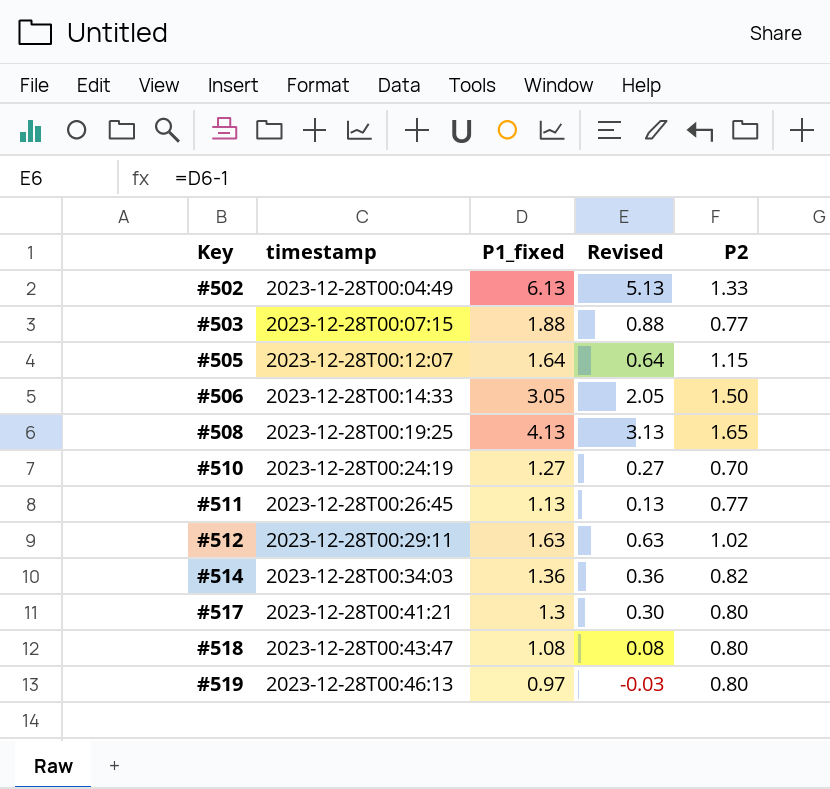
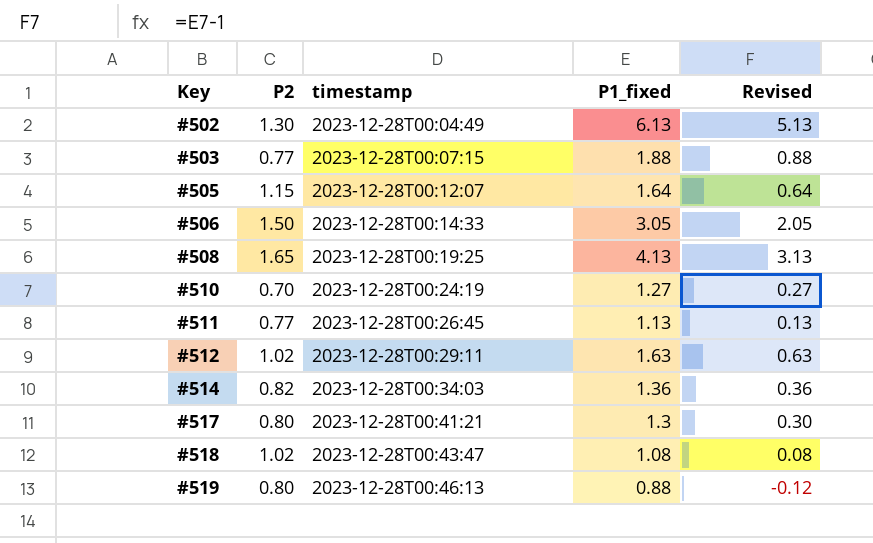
column P2 | position: 5 -> 2
#502 | P2: 1.33 -> 1.30
#518 | P2: 0.80 -> 1.02
#519 | P1_fixed: 0.97 -> 0.88
#519 | Revised: -0.03 -> -0.12

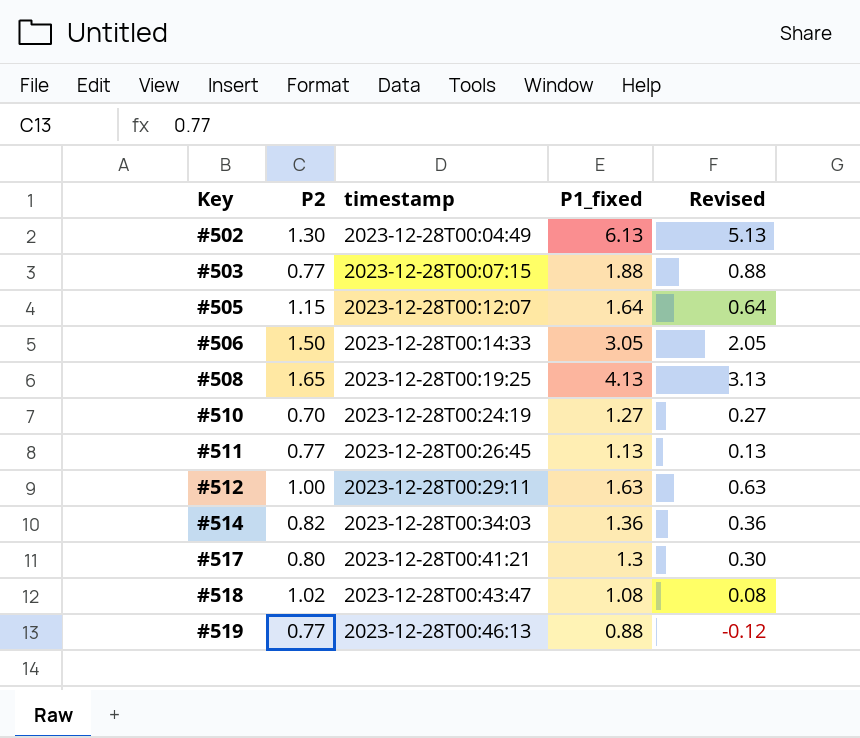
#512 | P2: 1.02 -> 1.00
#519 | P2: 0.80 -> 0.77

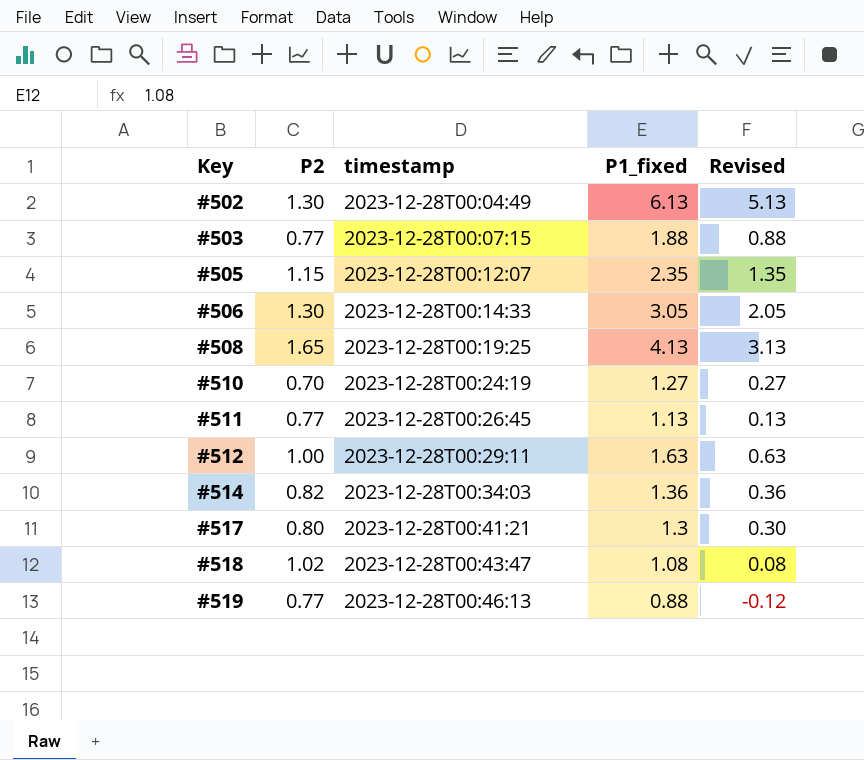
#505 | P1_fixed: 1.64 -> 2.35
#505 | Revised: 0.64 -> 1.35
#506 | P2: 1.50 -> 1.30

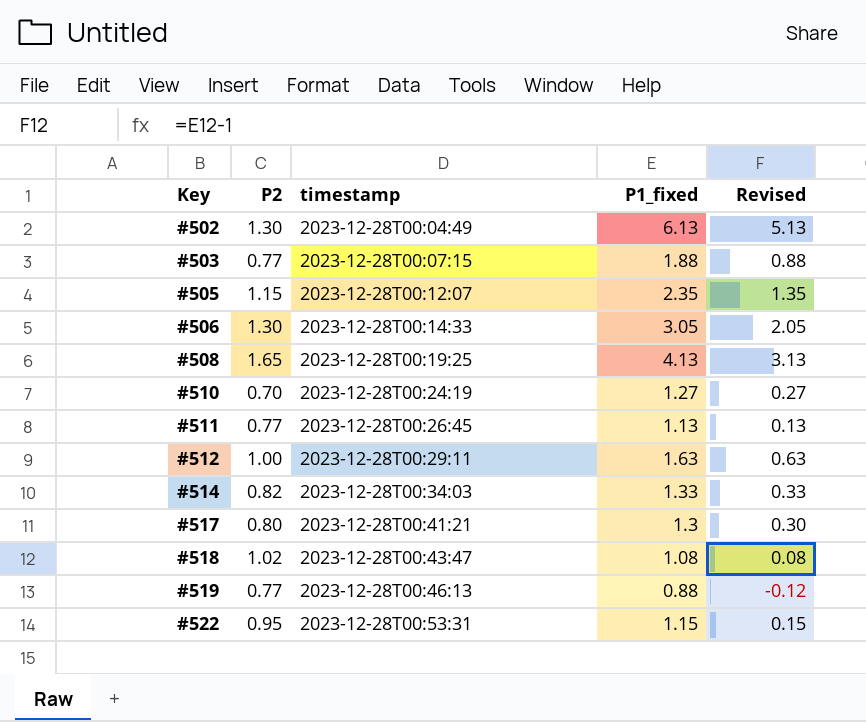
#514 | P1_fixed: 1.36 -> 1.33
#514 | Revised: 0.36 -> 0.33
row #522: none -> 0.95 | 2023-12-28T00:53:31 | 1.15 | 0.15

